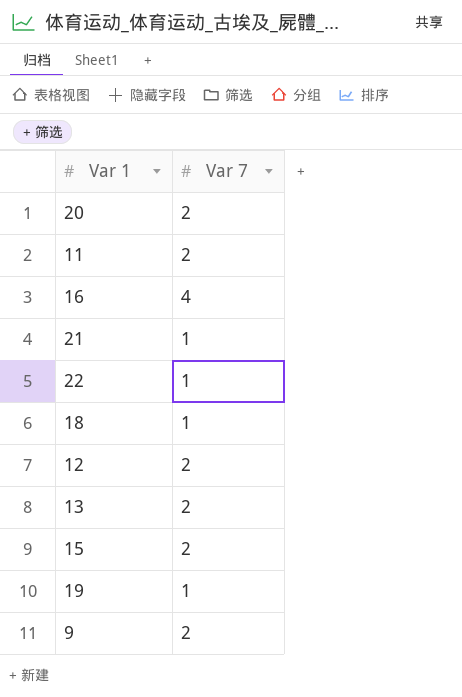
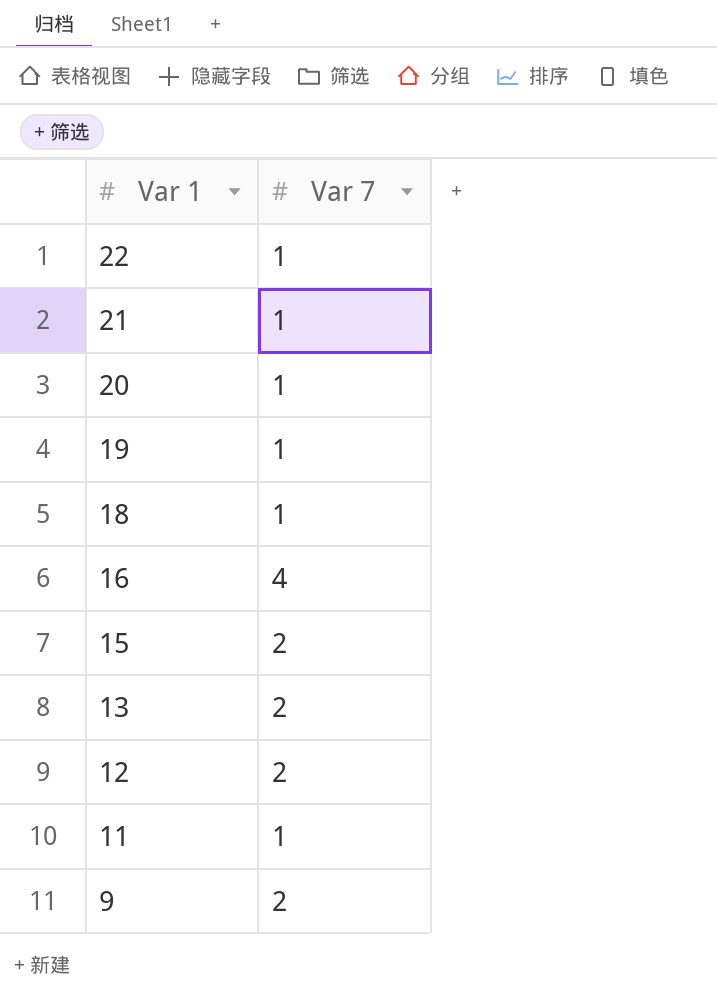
row order: none -> Var 1 descending
20 | Var 7: 2 -> 1
11 | Var 7: 2 -> 1

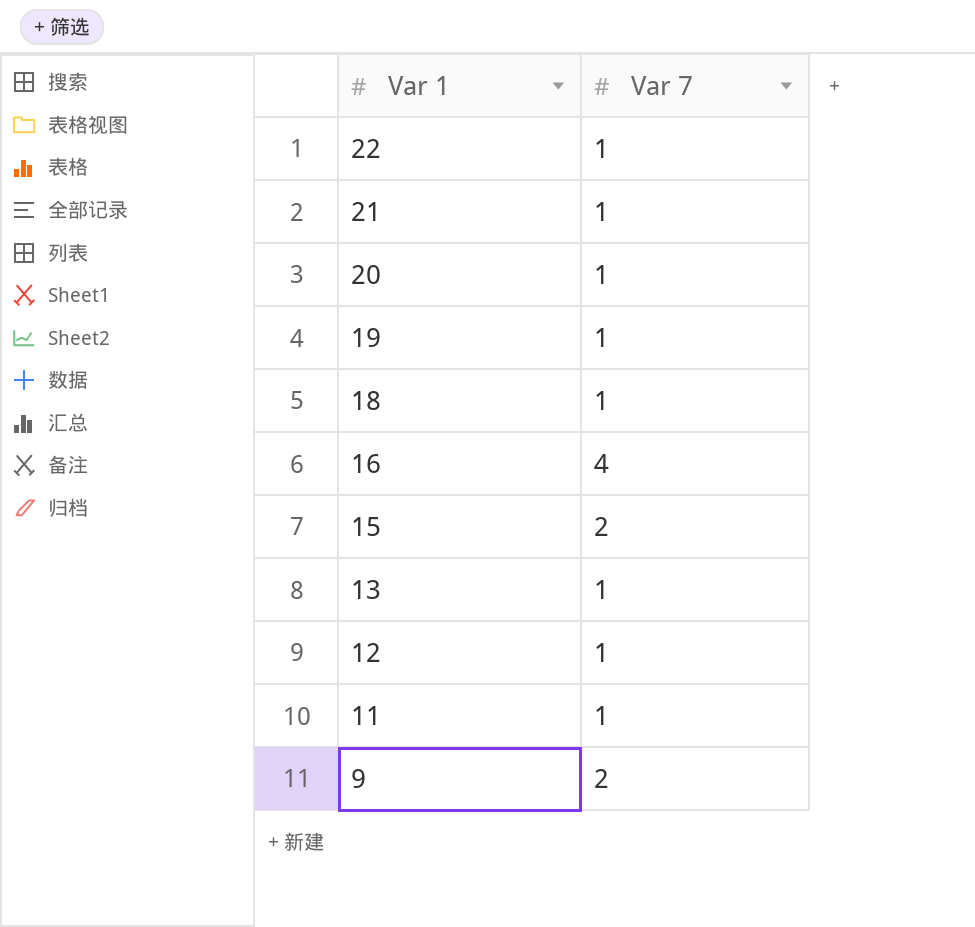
13 | Var 7: 2 -> 1
12 | Var 7: 2 -> 1

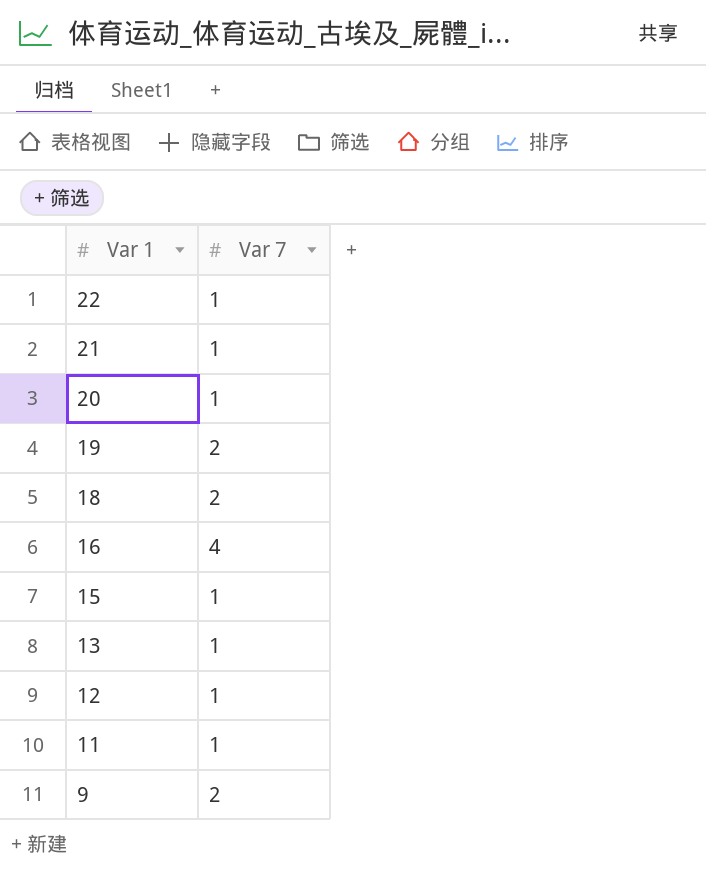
19 | Var 7: 1 -> 2
18 | Var 7: 1 -> 2
15 | Var 7: 2 -> 1

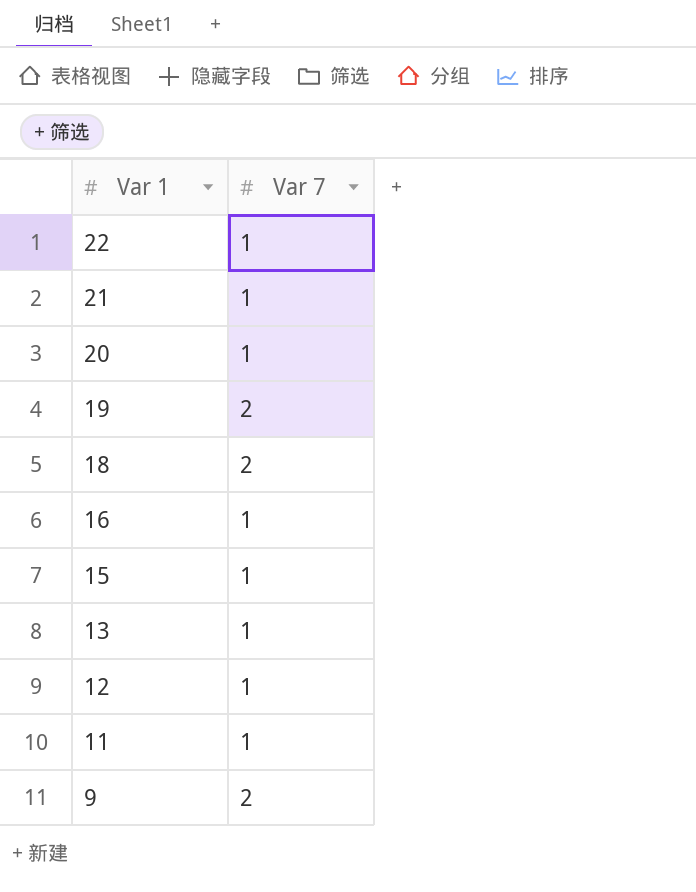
16 | Var 7: 4 -> 1

